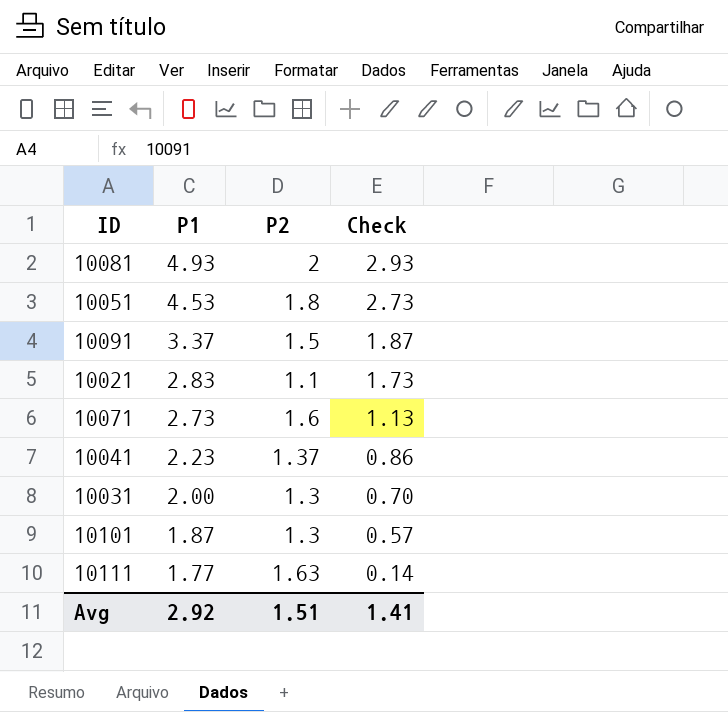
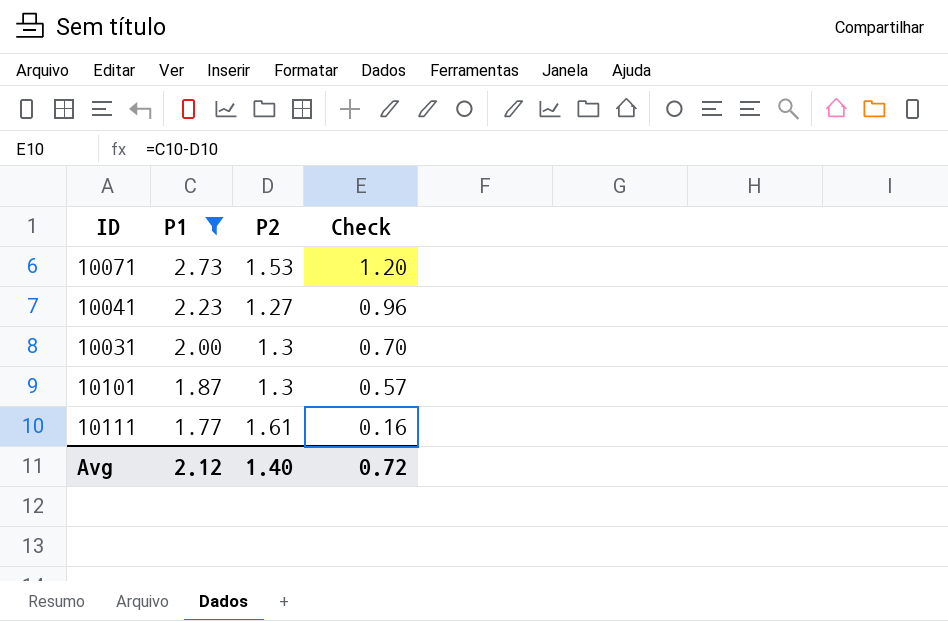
filter: none -> P1 <= 2.73
10071 | P2: 1.6 -> 1.53
10071 | Check: 1.13 -> 1.20
10041 | P2: 1.37 -> 1.27
10041 | Check: 0.86 -> 0.96
10111 | P2: 1.63 -> 1.61
10111 | Check: 0.14 -> 0.16
Avg | P1: 2.92 -> 2.12
Avg | P2: 1.51 -> 1.40
Avg | Check: 1.41 -> 0.72

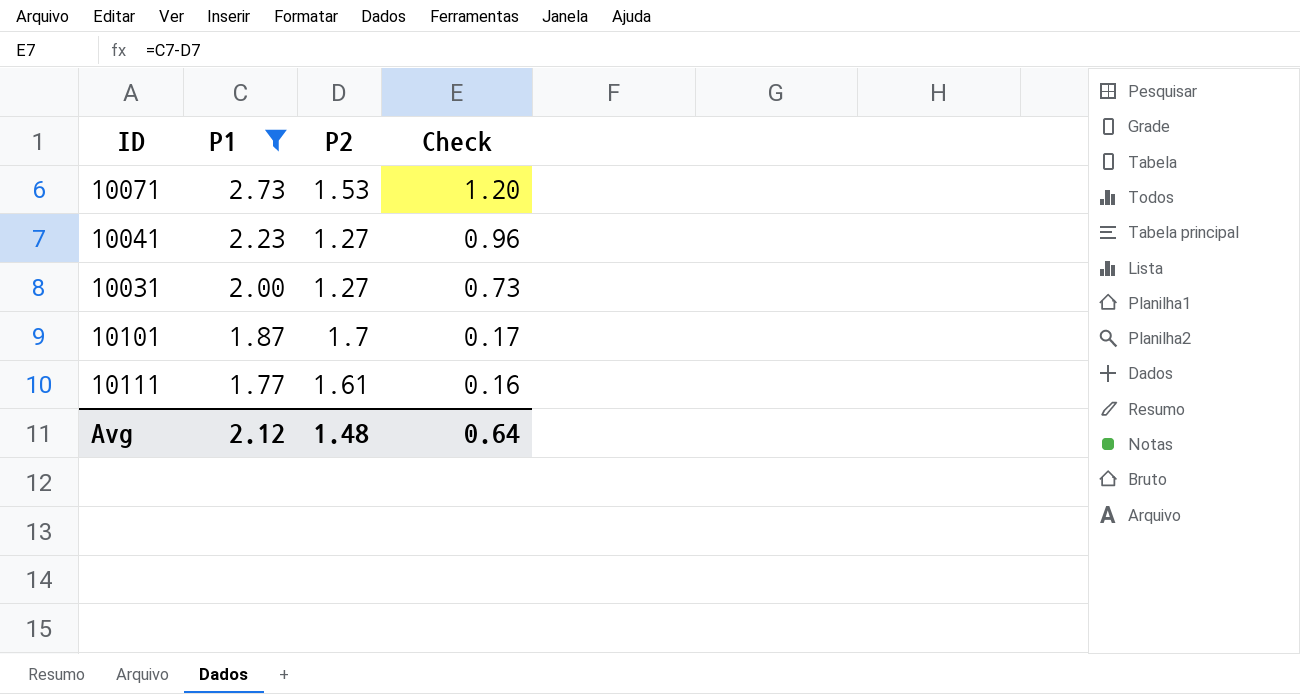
10031 | P2: 1.3 -> 1.27
10031 | Check: 0.70 -> 0.73
10101 | P2: 1.3 -> 1.7
10101 | Check: 0.57 -> 0.17
Avg | P2: 1.40 -> 1.48
Avg | Check: 0.72 -> 0.64

